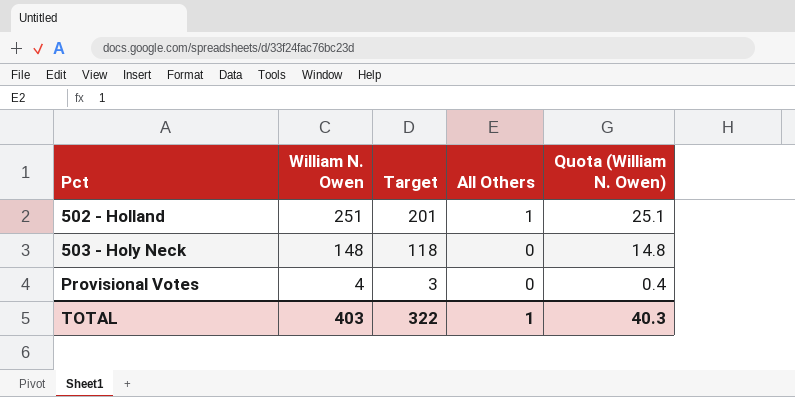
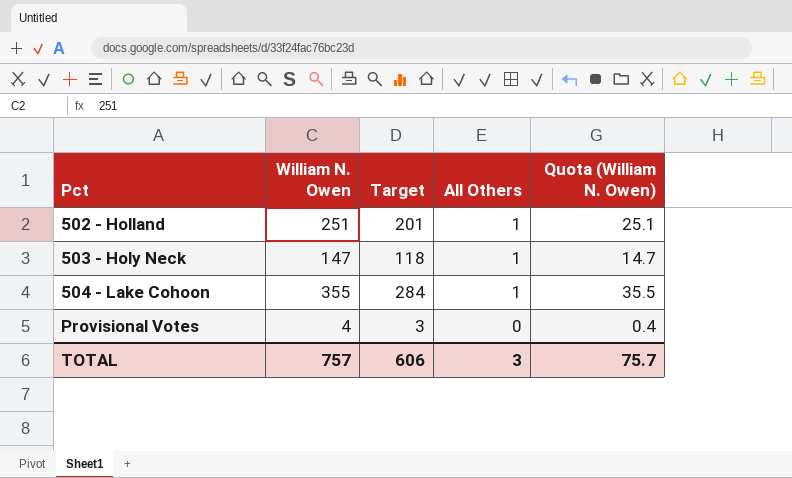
503 - Holy Neck | William N. Owen: 148 -> 147
503 - Holy Neck | All Others: 0 -> 1
503 - Holy Neck | Quota (William N. Owen): 14.8 -> 14.7
row 504 - Lake Cohoon: none -> 355 | 284 | 1 | 35.5
TOTAL | William N. Owen: 403 -> 757
TOTAL | Target: 322 -> 606
TOTAL | All Others: 1 -> 3
TOTAL | Quota (William N. Owen): 40.3 -> 75.7

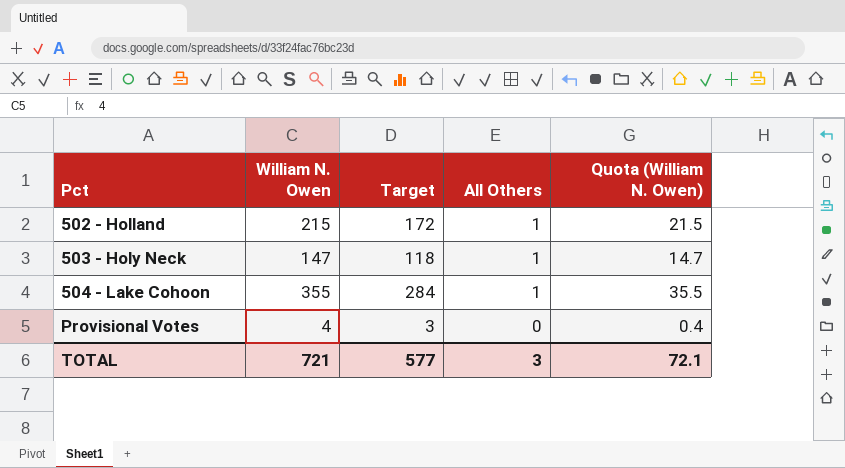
502 - Holland | William N. Owen: 251 -> 215
502 - Holland | Target: 201 -> 172
502 - Holland | Quota (William N. Owen): 25.1 -> 21.5
TOTAL | William N. Owen: 757 -> 721
TOTAL | Target: 606 -> 577
TOTAL | Quota (William N. Owen): 75.7 -> 72.1

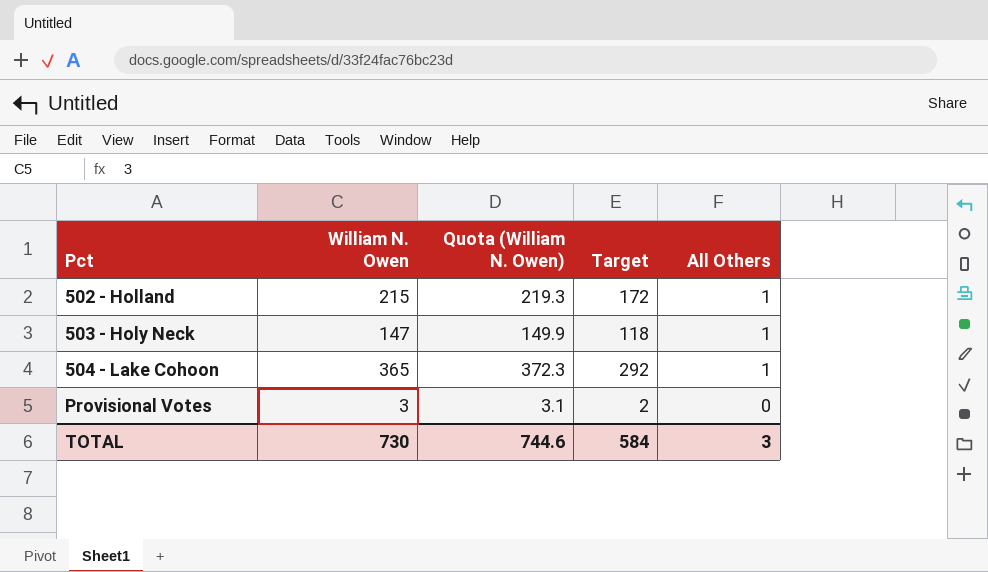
column Quota (William N. Owen) | formula: [William N. Owen] * 0.1 -> [William N. Owen] * 1.02
column Quota (William N. Owen) | position: 5 -> 3
504 - Lake Cohoon | William N. Owen: 355 -> 365
504 - Lake Cohoon | Target: 284 -> 292
Provisional Votes | William N. Owen: 4 -> 3
Provisional Votes | Target: 3 -> 2
TOTAL | William N. Owen: 721 -> 730
TOTAL | Quota (William N. Owen): 72.1 -> 744.6
TOTAL | Target: 577 -> 584

